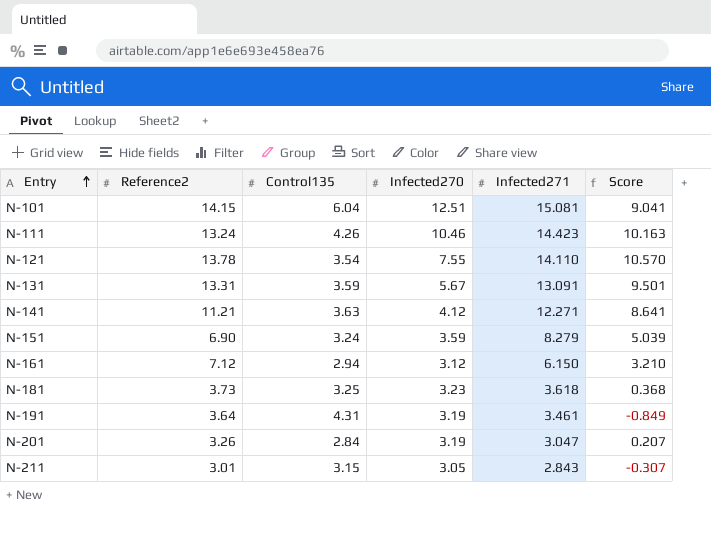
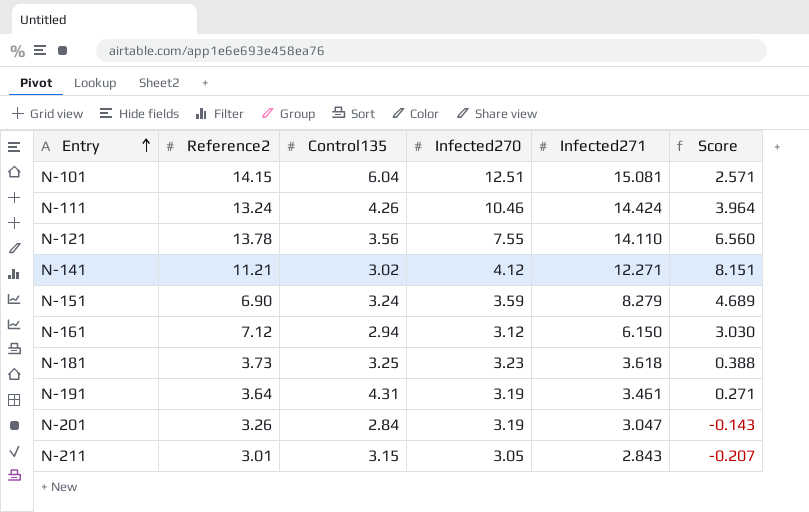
column Score | formula: [Infected271] - [Control135] -> [Infected271] - [Infected270]
row N-131: 13.31 | 3.59 | 5.67 | 13.091 | 9.501 -> none
N-111 | Infected271: 14.423 -> 14.424
N-121 | Control135: 3.54 -> 3.56
N-141 | Control135: 3.63 -> 3.02

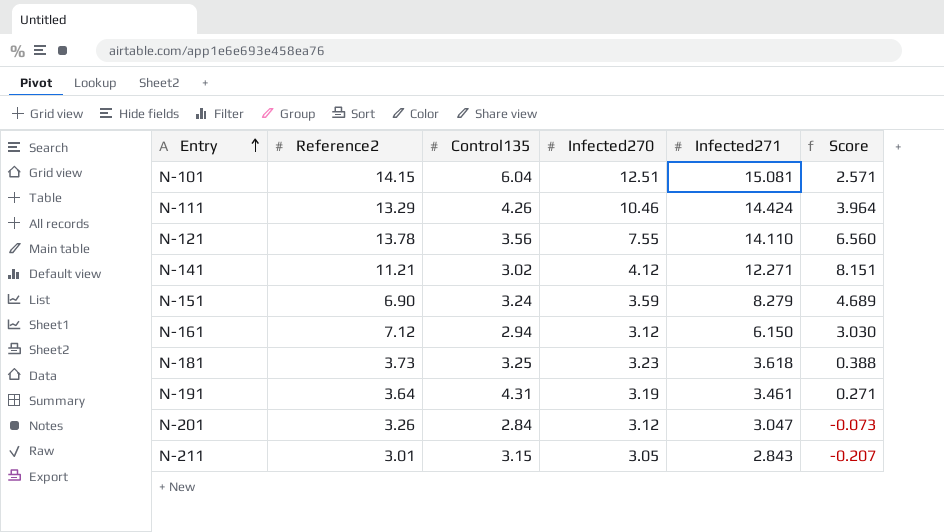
N-111 | Reference2: 13.24 -> 13.29
N-201 | Infected270: 3.19 -> 3.12
N-201 | Score: -0.143 -> -0.073

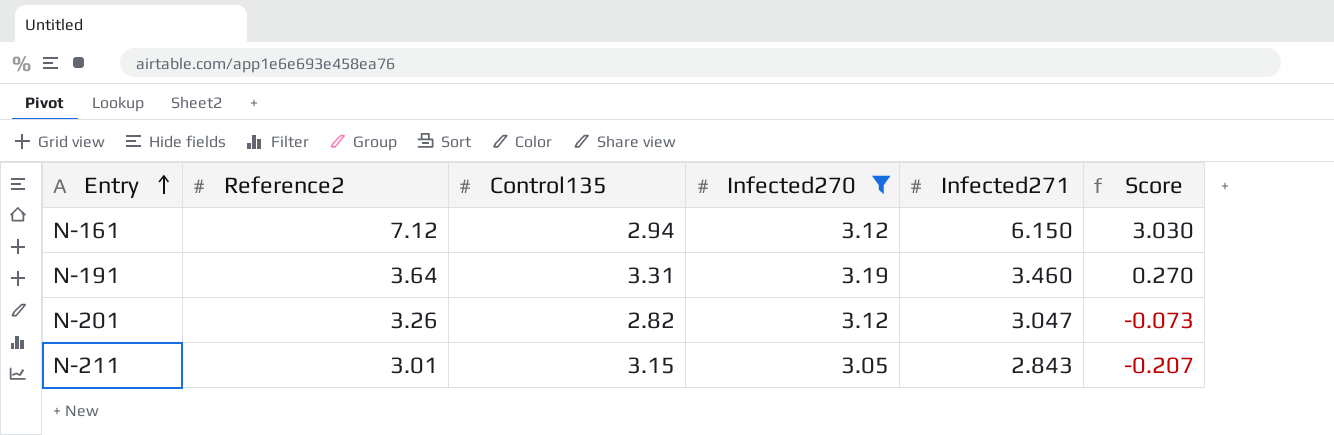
filter: none -> Infected270 <= 3.19
N-191 | Control135: 4.31 -> 3.31
N-191 | Infected271: 3.461 -> 3.460
N-191 | Score: 0.271 -> 0.270
N-201 | Control135: 2.84 -> 2.82

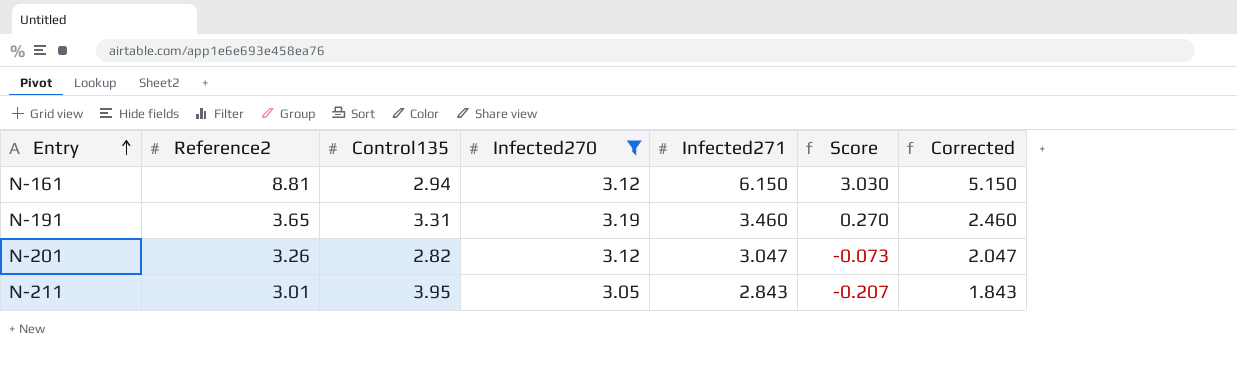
column Corrected | formula: none -> [Infected271] - 1
N-161 | Reference2: 7.12 -> 8.81
N-191 | Reference2: 3.64 -> 3.65
N-211 | Control135: 3.15 -> 3.95

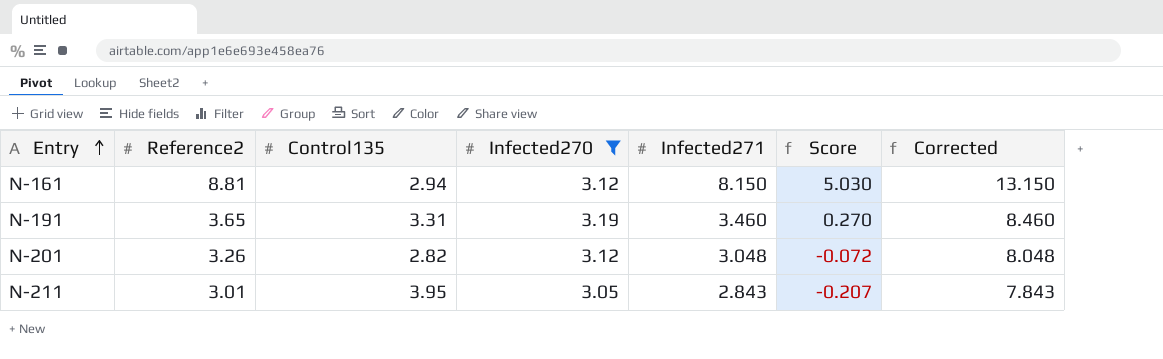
column Corrected | formula: [Infected271] - 1 -> [Infected271] + 5
N-161 | Infected271: 6.150 -> 8.150
N-161 | Score: 3.030 -> 5.030
N-201 | Infected271: 3.047 -> 3.048
N-201 | Score: -0.073 -> -0.072

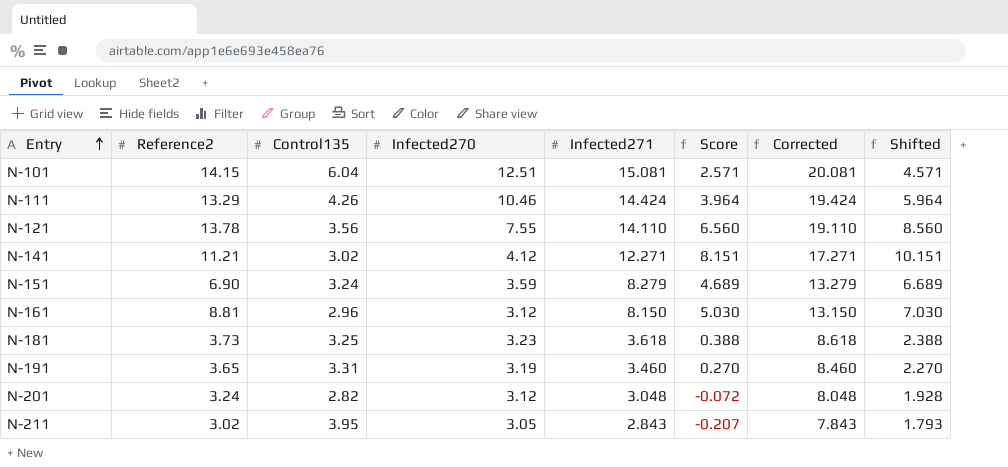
filter: Infected270 <= 3.19 -> none
column Shifted | formula: none -> [Score] + 2
N-161 | Control135: 2.94 -> 2.96
N-201 | Reference2: 3.26 -> 3.24
N-211 | Reference2: 3.01 -> 3.02

